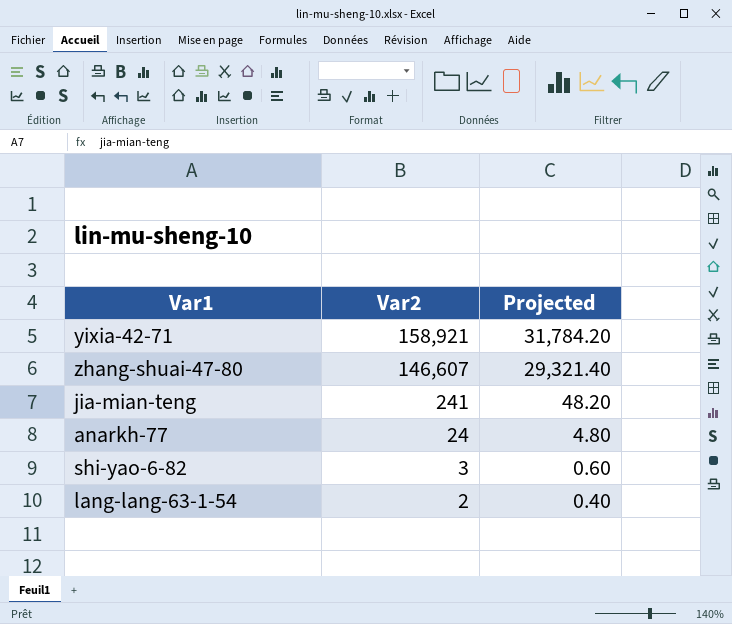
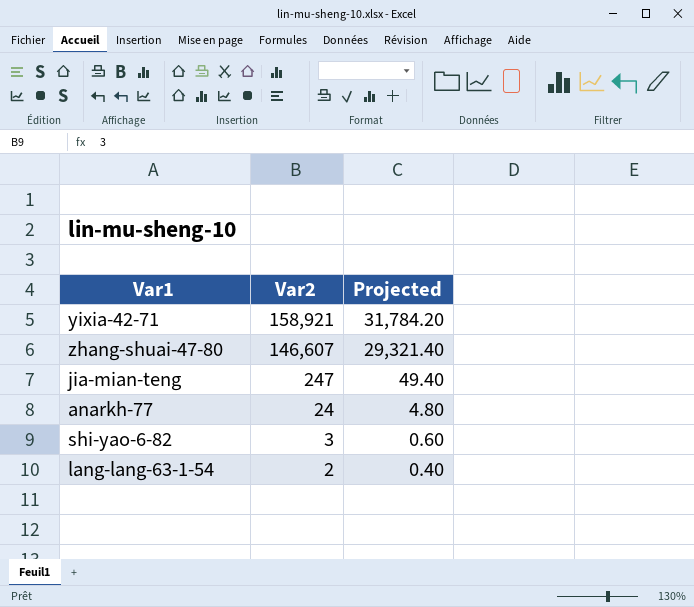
jia-mian-teng | Var2: 241 -> 247
jia-mian-teng | Projected: 48.20 -> 49.40

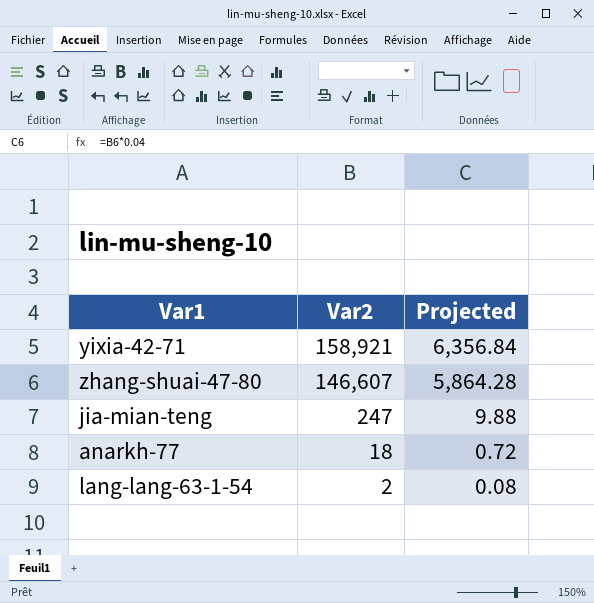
column Projected | formula: [Var2] * 0.2 -> [Var2] * 0.04
row shi-yao-6-82: 3 | 0.60 -> none
anarkh-77 | Var2: 24 -> 18

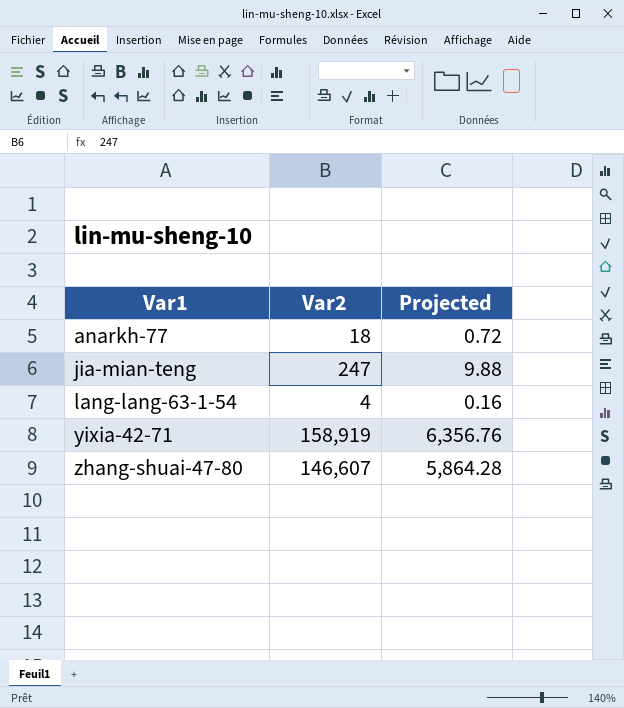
row order: Var2 descending -> Var1 ascending
lang-lang-63-1-54 | Var2: 2 -> 4
lang-lang-63-1-54 | Projected: 0.08 -> 0.16
yixia-42-71 | Var2: 158,921 -> 158,919
yixia-42-71 | Projected: 6,356.84 -> 6,356.76

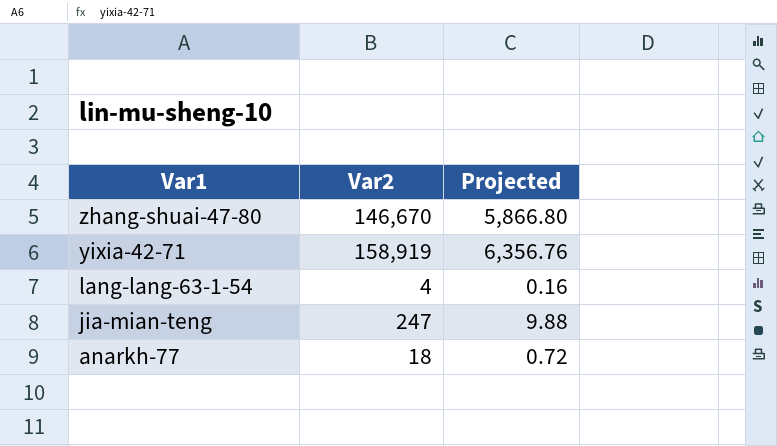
row order: Var1 ascending -> Var1 descending
zhang-shuai-47-80 | Var2: 146,607 -> 146,670
zhang-shuai-47-80 | Projected: 5,864.28 -> 5,866.80

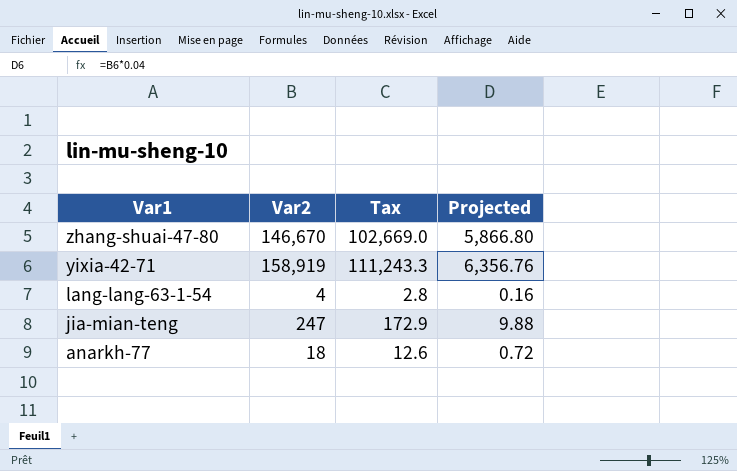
column Tax | formula: none -> [Var2] * 0.7

